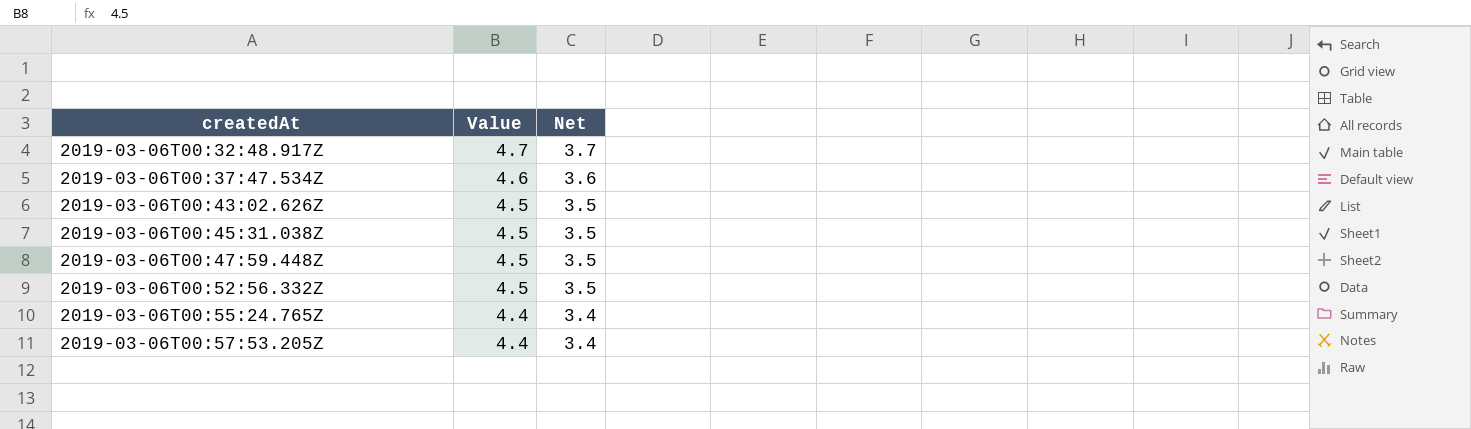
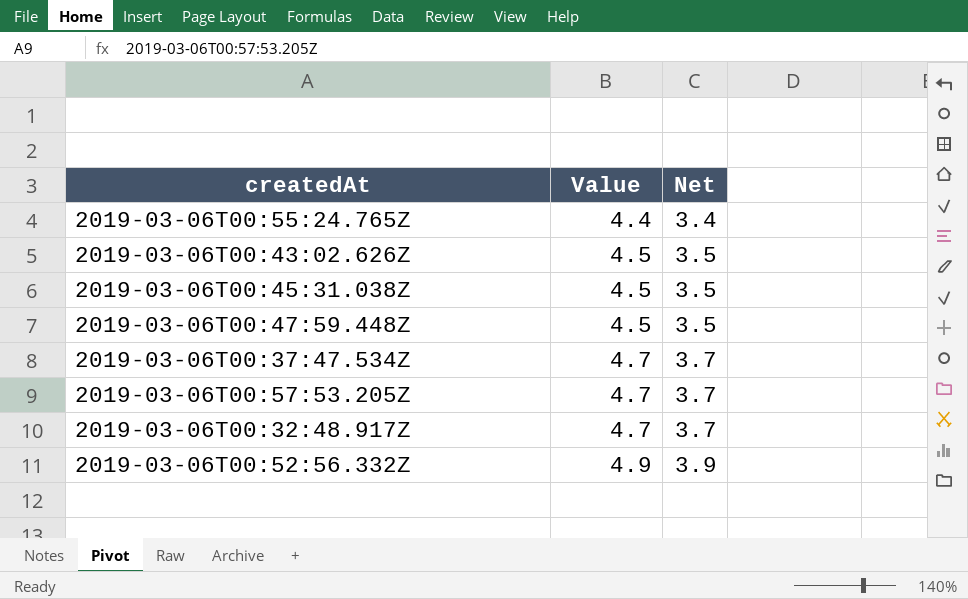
row order: createdAt ascending -> Value ascending
2019-03-06T00:37:47.534Z | Value: 4.6 -> 4.7
2019-03-06T00:37:47.534Z | Net: 3.6 -> 3.7
2019-03-06T00:57:53.205Z | Value: 4.4 -> 4.7
2019-03-06T00:57:53.205Z | Net: 3.4 -> 3.7
2019-03-06T00:52:56.332Z | Value: 4.5 -> 4.9
2019-03-06T00:52:56.332Z | Net: 3.5 -> 3.9

